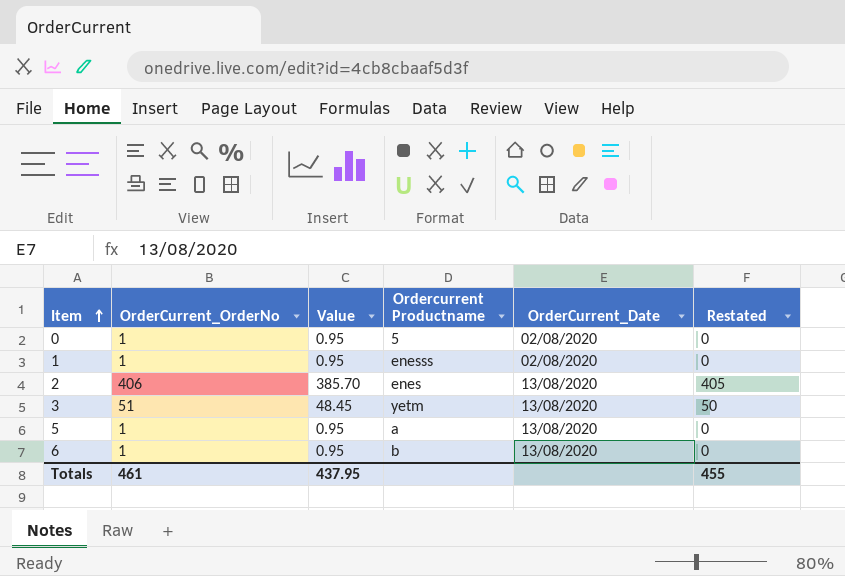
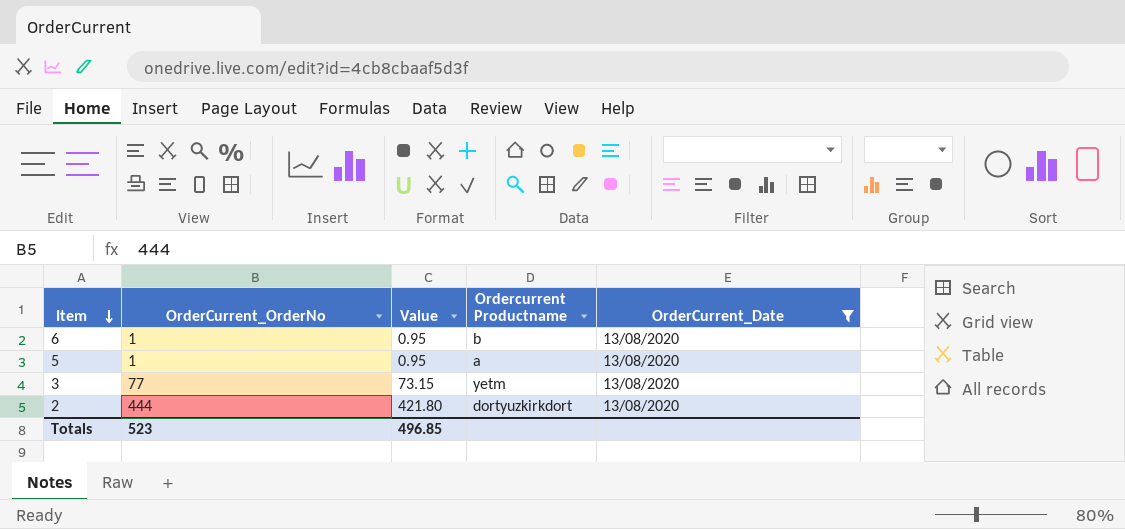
filter: none -> OrderCurrent_Date = 13/08/2020
row order: Item ascending -> Item descending
column Restated | formula: [OrderCurrent_OrderNo] - 1 -> none
3 | OrderCurrent_OrderNo: 51 -> 77
3 | Value: 48.45 -> 73.15
2 | OrderCurrent_OrderNo: 406 -> 444
2 | Value: 385.70 -> 421.80
2 | Ordercurrent Productname: enes -> dortyuzkirkdort
Totals | OrderCurrent_OrderNo: 461 -> 523
Totals | Value: 437.95 -> 496.85

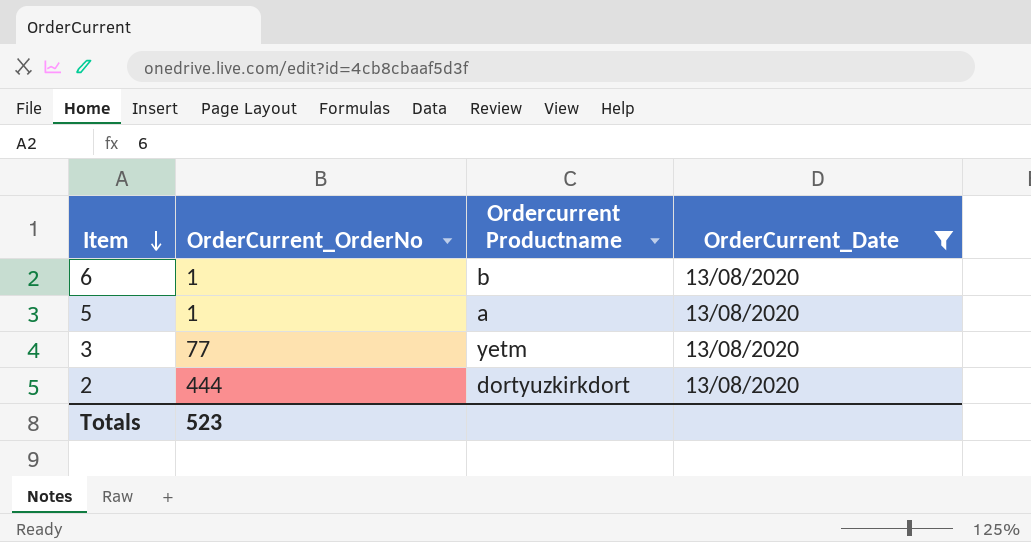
column Value | formula: [OrderCurrent_OrderNo] * 0.95 -> none

